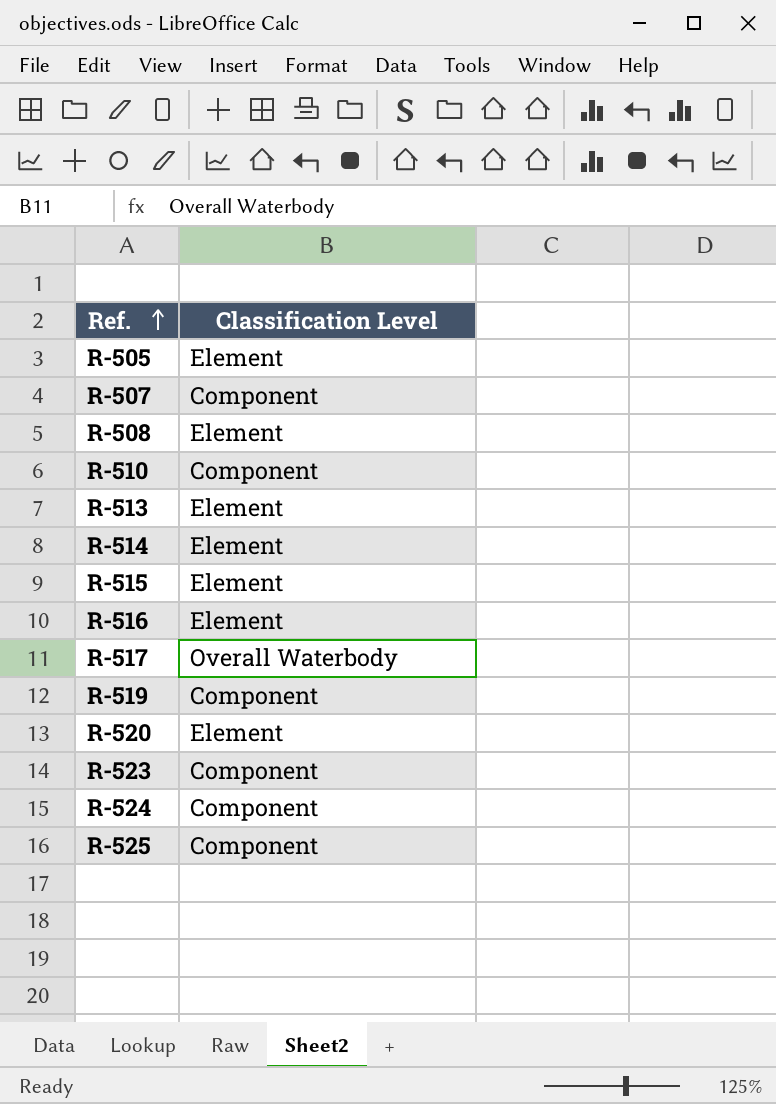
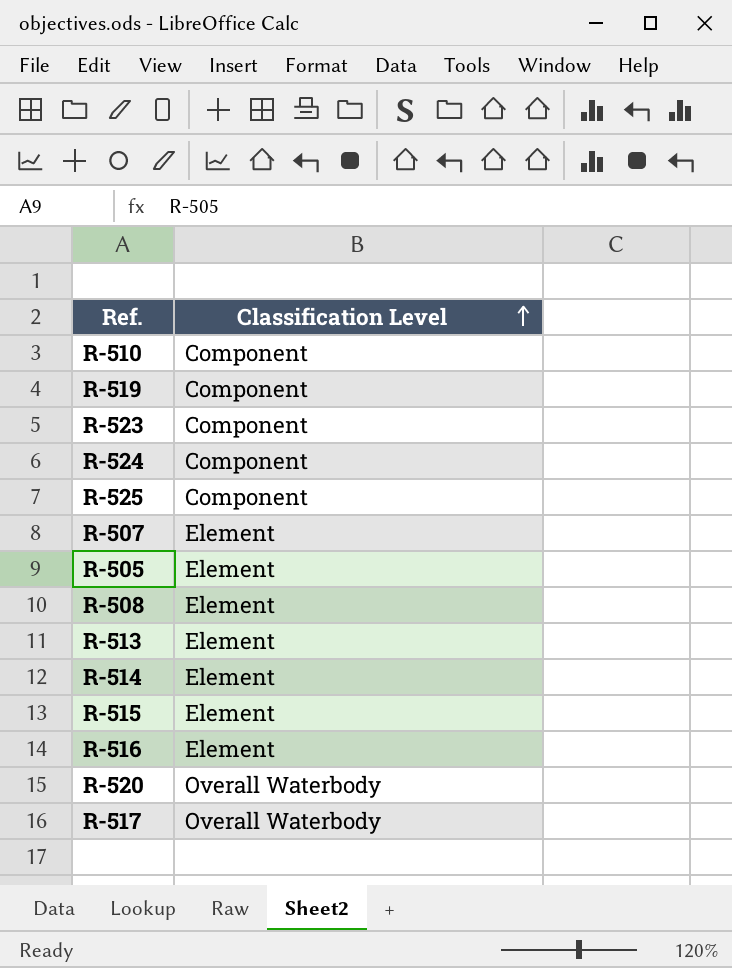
row order: Ref. ascending -> Classification Level ascending
R-507 | Classification Level: Component -> Element
R-520 | Classification Level: Element -> Overall Waterbody

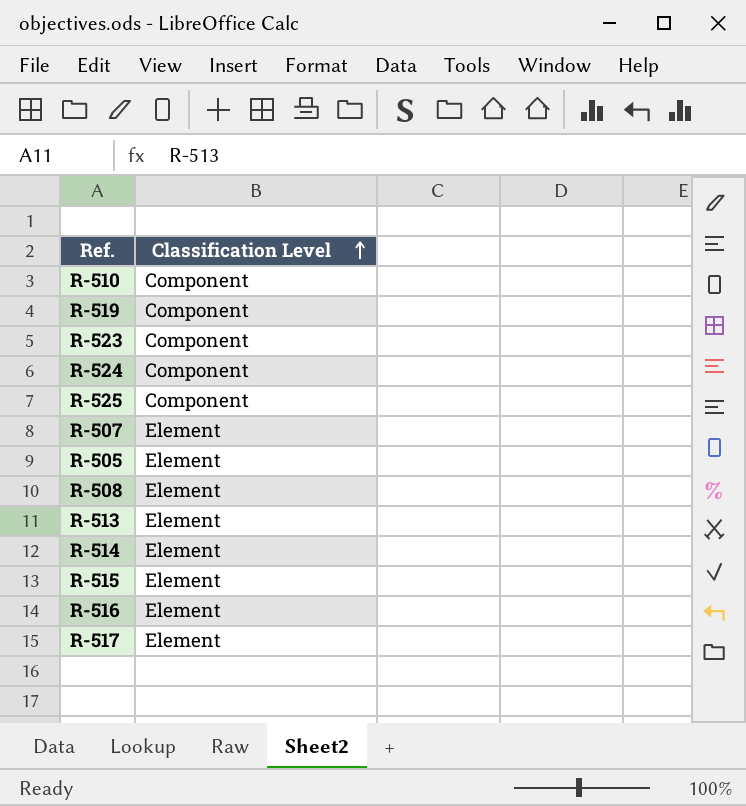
row R-520: Overall Waterbody -> none
R-517 | Classification Level: Overall Waterbody -> Element

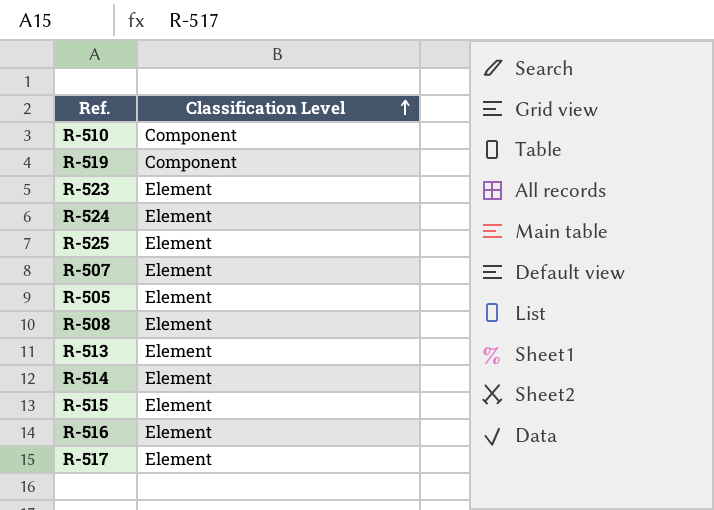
R-523 | Classification Level: Component -> Element
R-524 | Classification Level: Component -> Element
R-525 | Classification Level: Component -> Element

